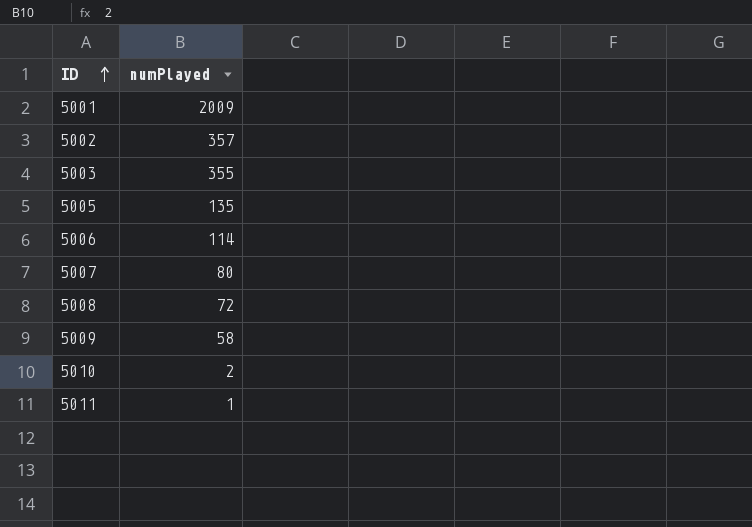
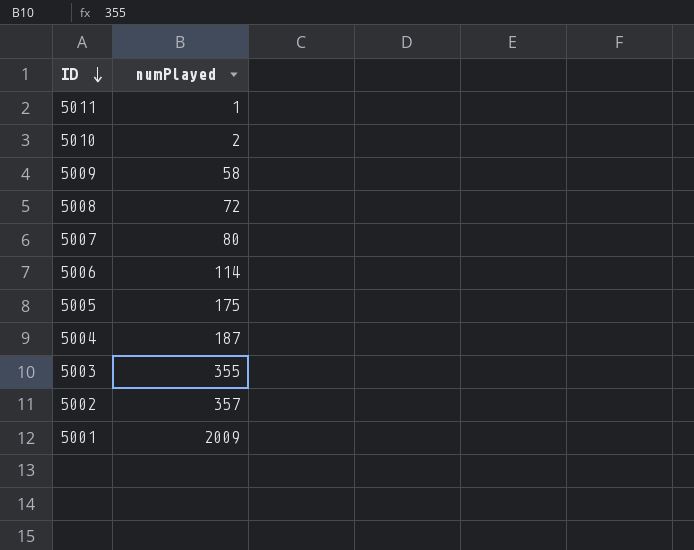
row order: ID ascending -> ID descending
5005 | numPlayed: 135 -> 175
row 5004: none -> 187

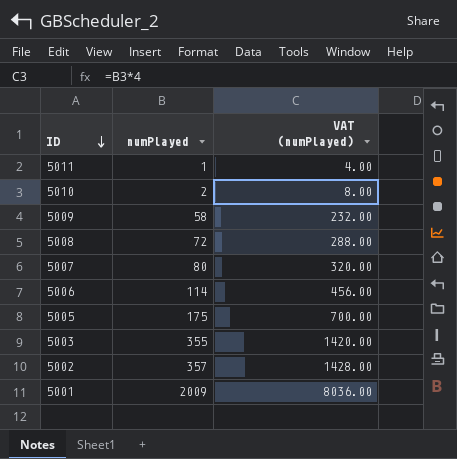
column VAT (numPlayed) | formula: none -> [numPlayed] * 4
row 5004: 187 -> none

